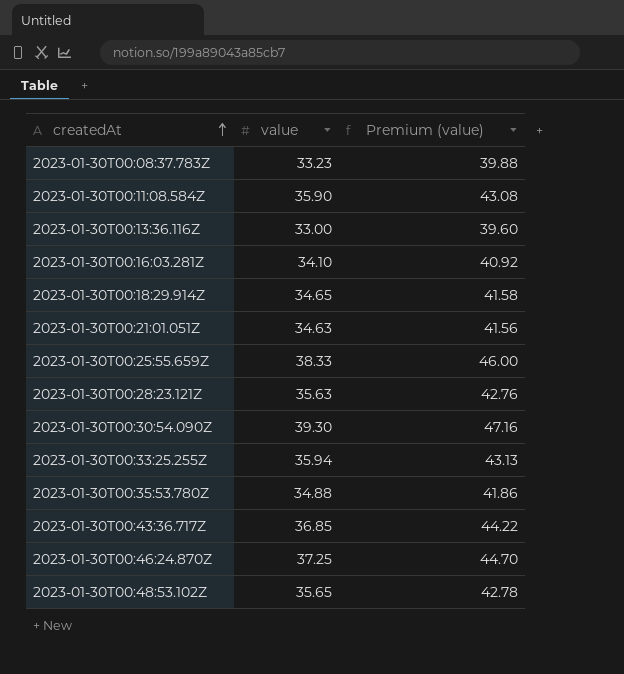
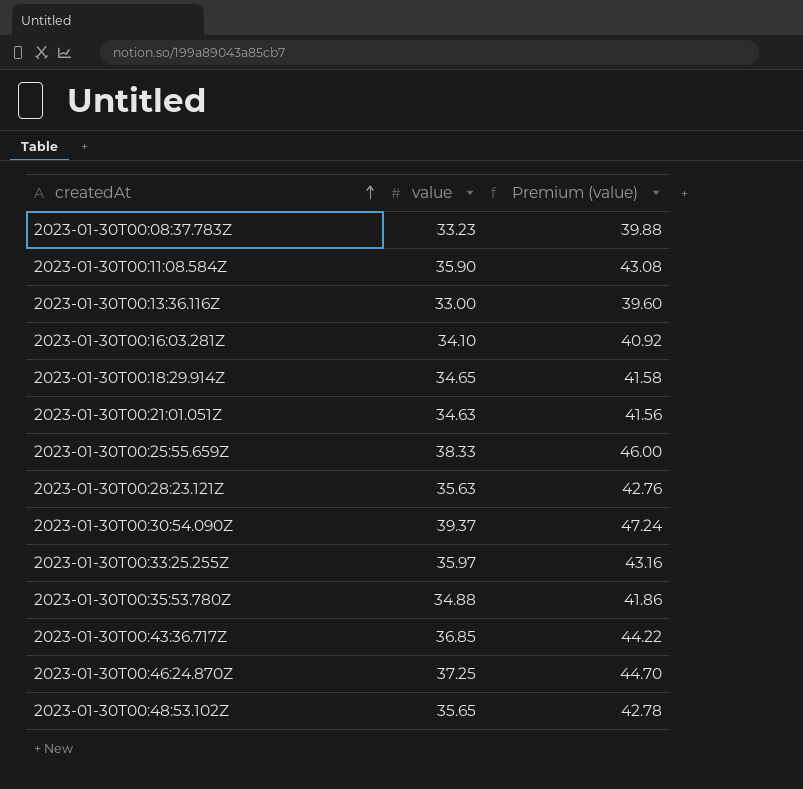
2023-01-30T00:30:54.090Z | value: 39.30 -> 39.37
2023-01-30T00:30:54.090Z | Premium (value): 47.16 -> 47.24
2023-01-30T00:33:25.255Z | value: 35.94 -> 35.97
2023-01-30T00:33:25.255Z | Premium (value): 43.13 -> 43.16

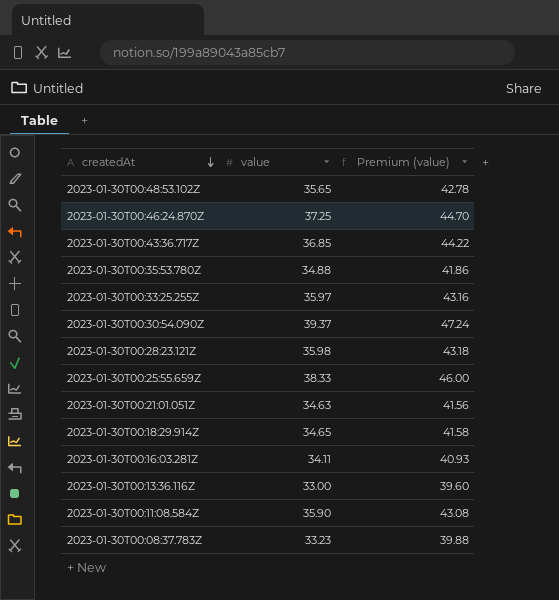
row order: createdAt ascending -> createdAt descending
2023-01-30T00:28:23.121Z | value: 35.63 -> 35.98
2023-01-30T00:28:23.121Z | Premium (value): 42.76 -> 43.18
2023-01-30T00:16:03.281Z | value: 34.10 -> 34.11
2023-01-30T00:16:03.281Z | Premium (value): 40.92 -> 40.93

